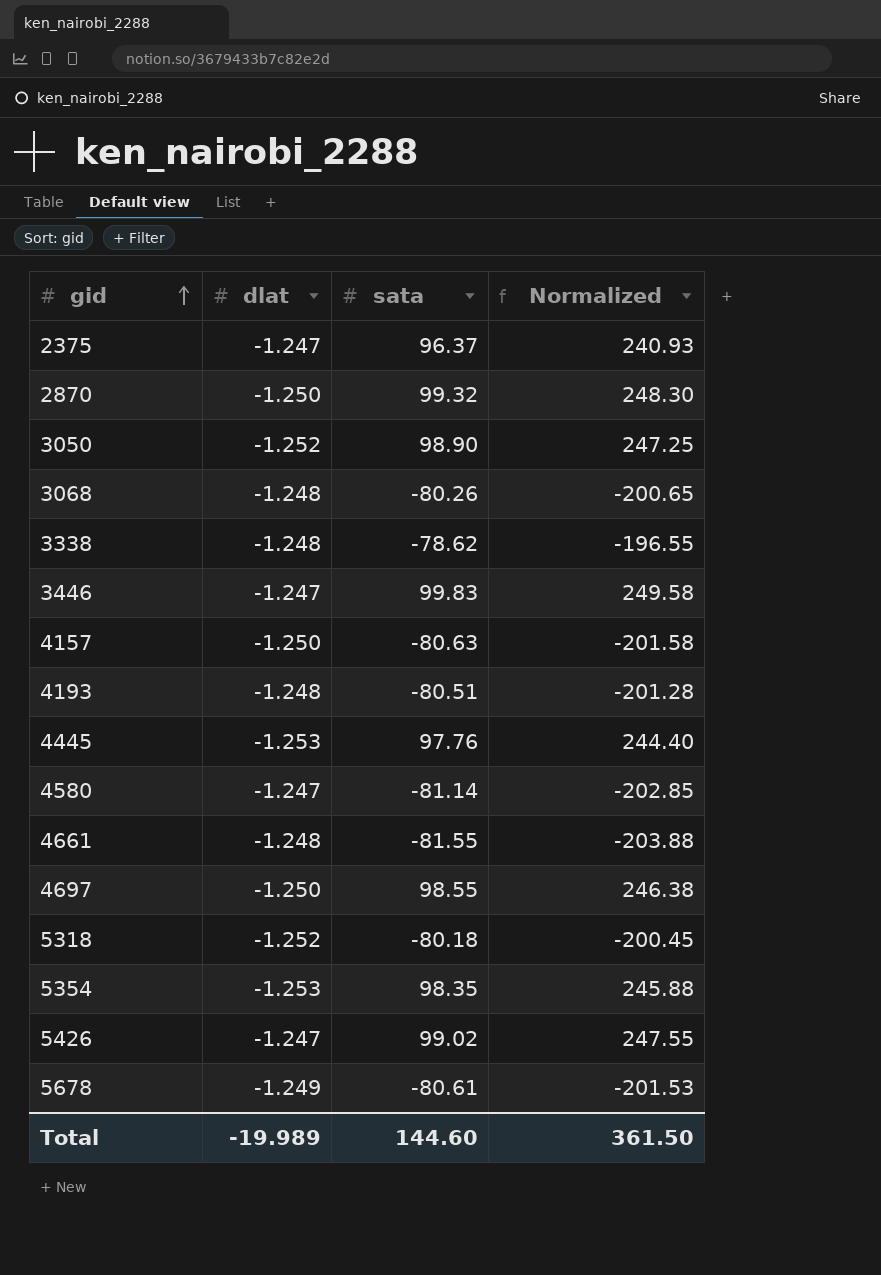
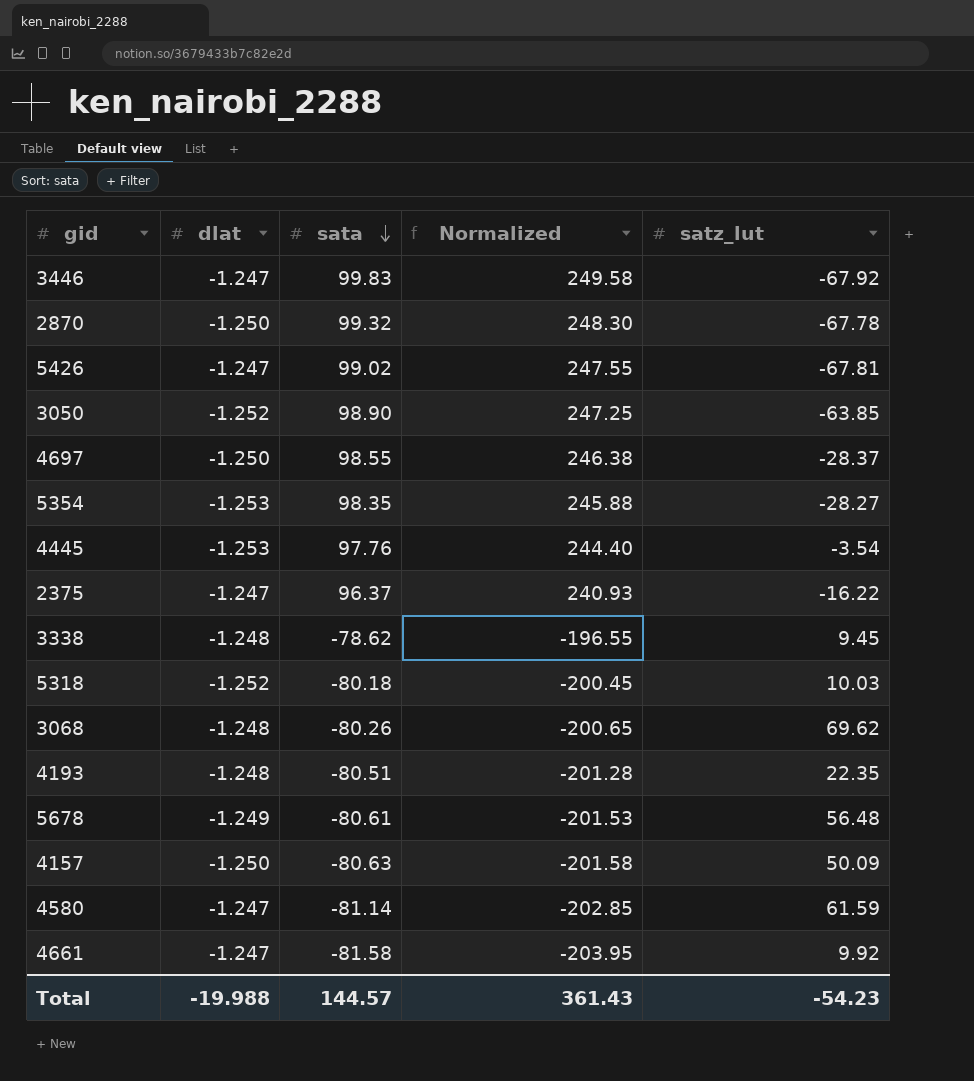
row order: gid ascending -> sata descending
column satz_lut | position: none -> 5
4661 | dlat: -1.248 -> -1.247
4661 | sata: -81.55 -> -81.58
4661 | Normalized: -203.88 -> -203.95
Total | dlat: -19.989 -> -19.988
Total | sata: 144.60 -> 144.57
Total | Normalized: 361.50 -> 361.43

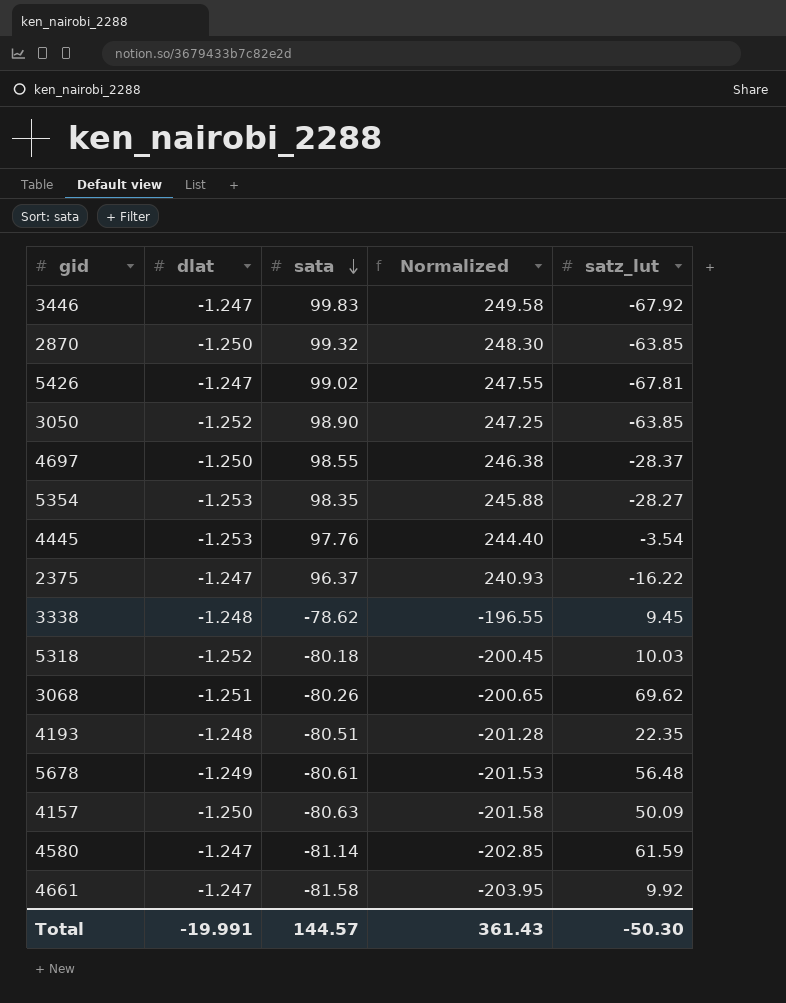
2870 | satz_lut: -67.78 -> -63.85
3068 | dlat: -1.248 -> -1.251
Total | dlat: -19.988 -> -19.991
Total | satz_lut: -54.23 -> -50.30

